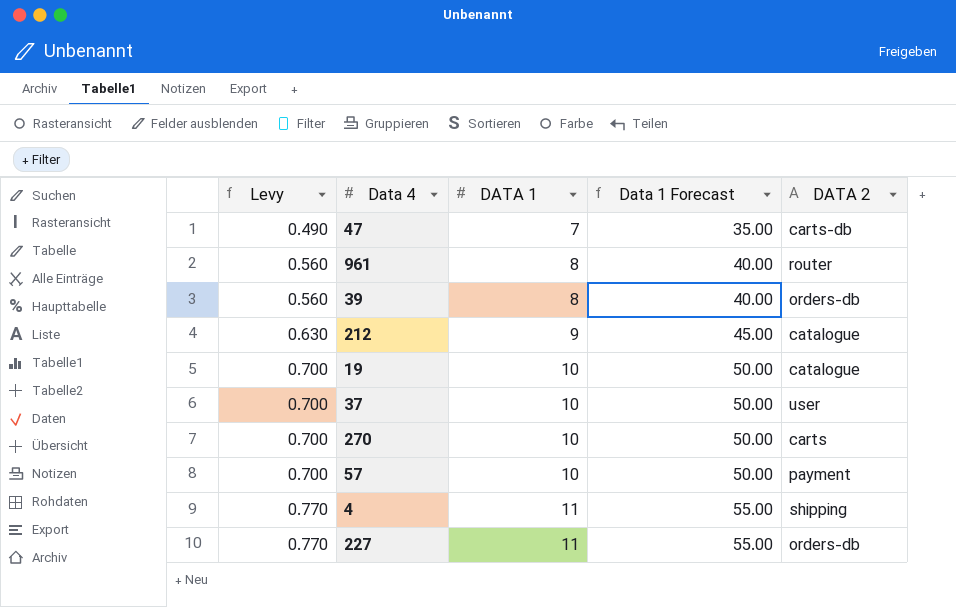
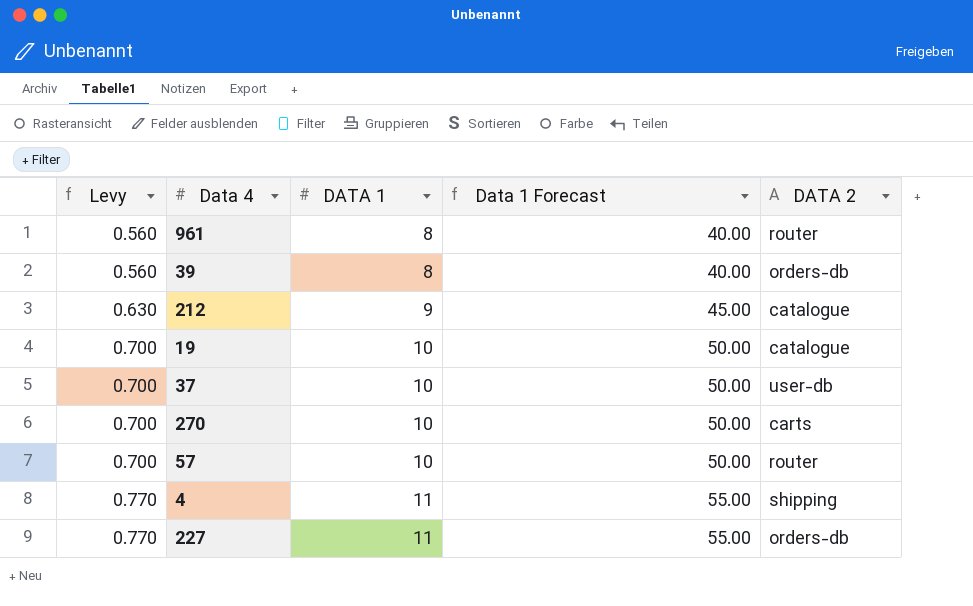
row 47: 0.490 | 7 | 35.00 | carts-db -> none
37 | DATA 2: user -> user-db
57 | DATA 2: payment -> router

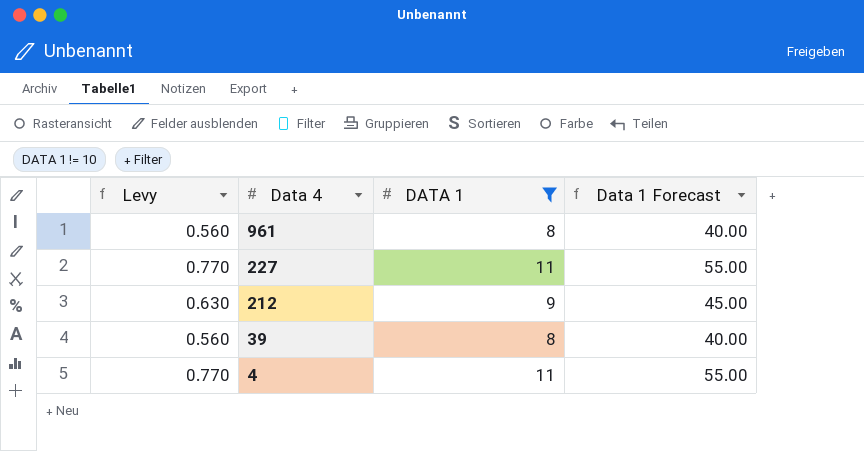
filter: none -> DATA 1 != 10
row order: Levy ascending -> Data 4 descending
column DATA 2 | position: 5 -> none

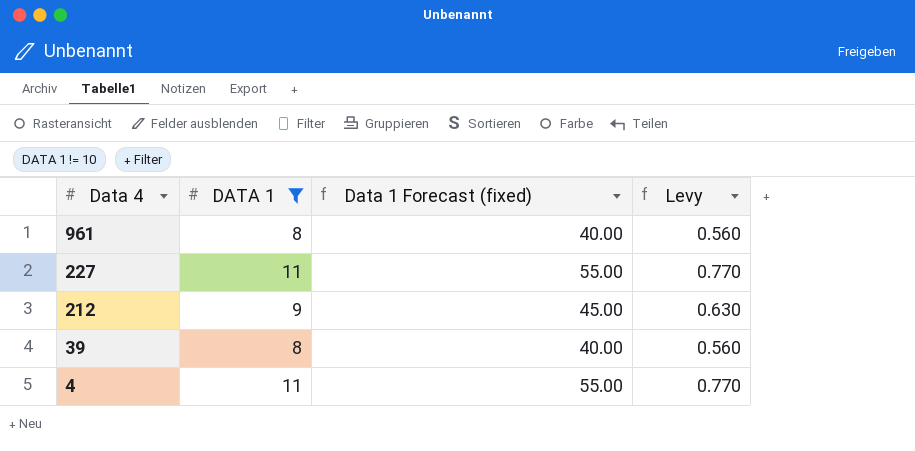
column name: Data 1 Forecast -> Data 1 Forecast (fixed)
column Levy | position: 1 -> 4

